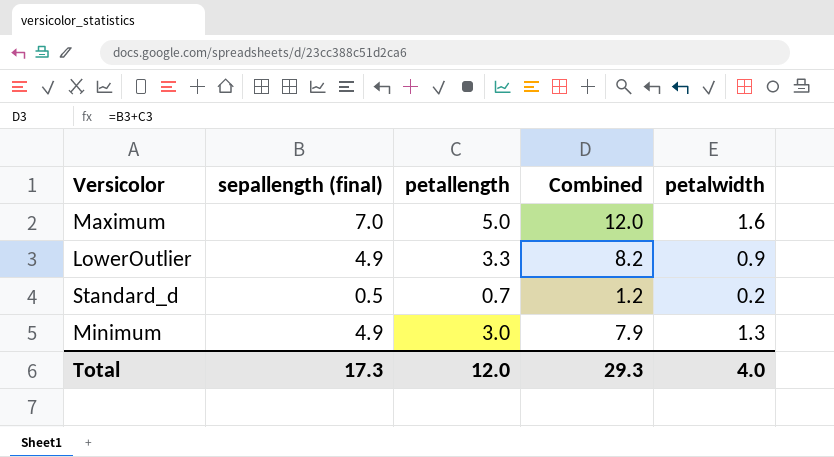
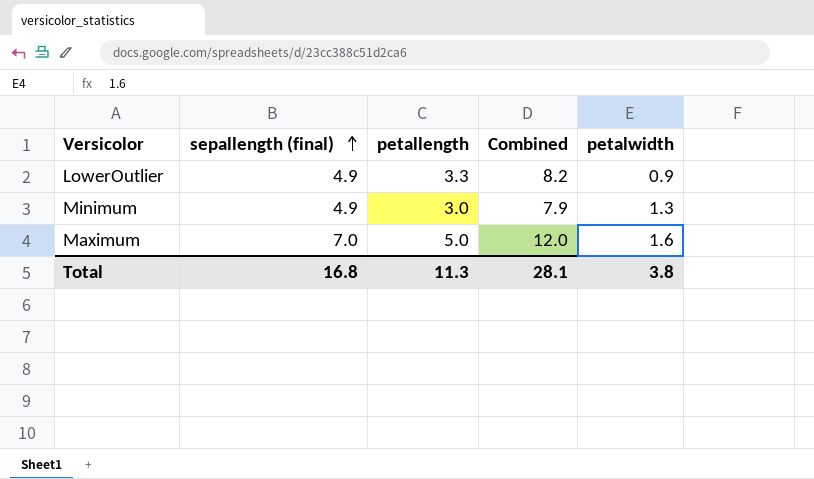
row order: none -> sepallength (final) ascending
row Standard_d: 0.5 | 0.7 | 1.2 | 0.2 -> none
Total | sepallength (final): 17.3 -> 16.8
Total | petallength: 12.0 -> 11.3
Total | Combined: 29.3 -> 28.1
Total | petalwidth: 4.0 -> 3.8

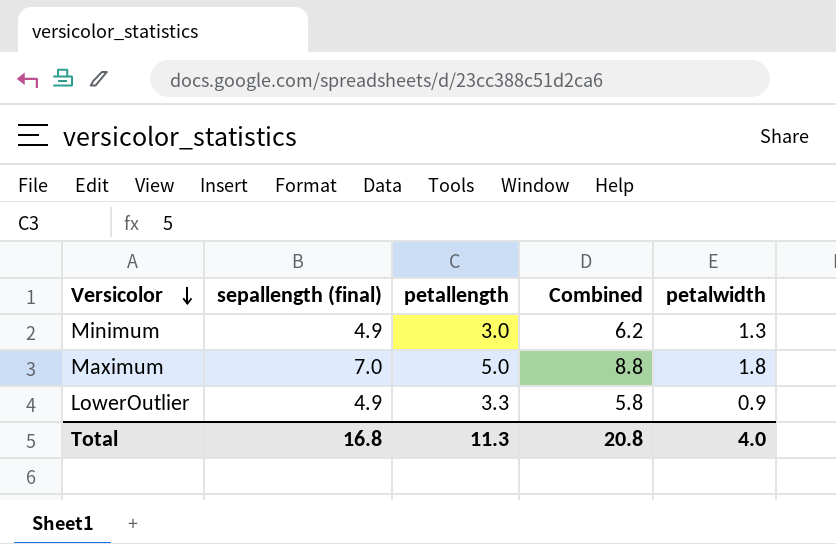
row order: sepallength (final) ascending -> Versicolor descending
column Combined | formula: [sepallength (final)] + [petallength] -> [sepallength (final)] + [petalwidth]
Maximum | petalwidth: 1.6 -> 1.8
Total | Combined: 28.1 -> 20.8
Total | petalwidth: 3.8 -> 4.0

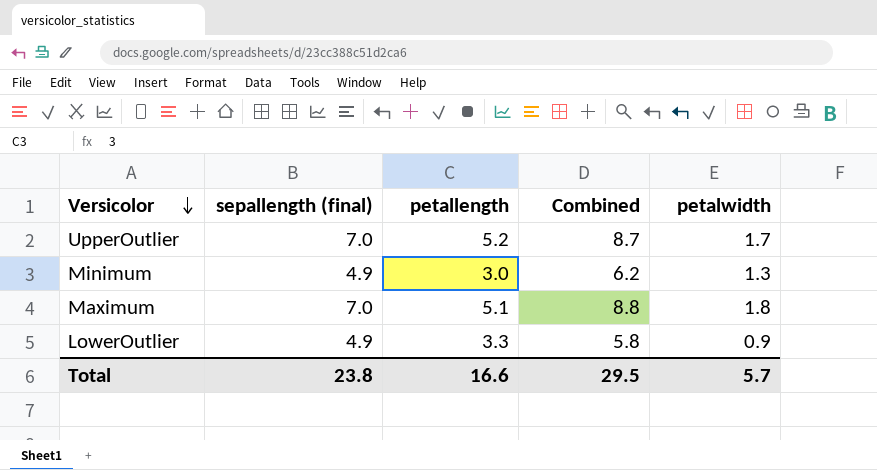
row UpperOutlier: none -> 7.0 | 5.2 | 8.7 | 1.7
Maximum | petallength: 5.0 -> 5.1
Total | sepallength (final): 16.8 -> 23.8
Total | petallength: 11.3 -> 16.6
Total | Combined: 20.8 -> 29.5
Total | petalwidth: 4.0 -> 5.7

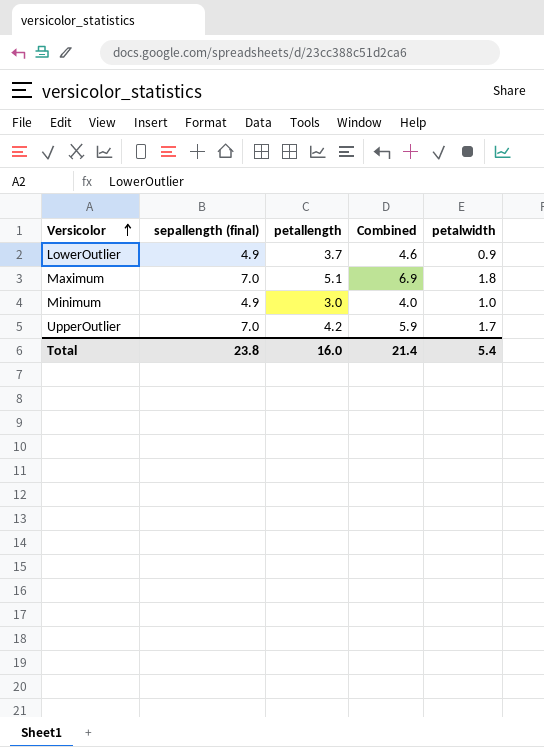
row order: Versicolor descending -> Versicolor ascending
column Combined | formula: [sepallength (final)] + [petalwidth] -> [petallength] + [petalwidth]
LowerOutlier | petallength: 3.3 -> 3.7
Minimum | petalwidth: 1.3 -> 1.0
UpperOutlier | petallength: 5.2 -> 4.2
Total | petallength: 16.6 -> 16.0
Total | Combined: 29.5 -> 21.4
Total | petalwidth: 5.7 -> 5.4

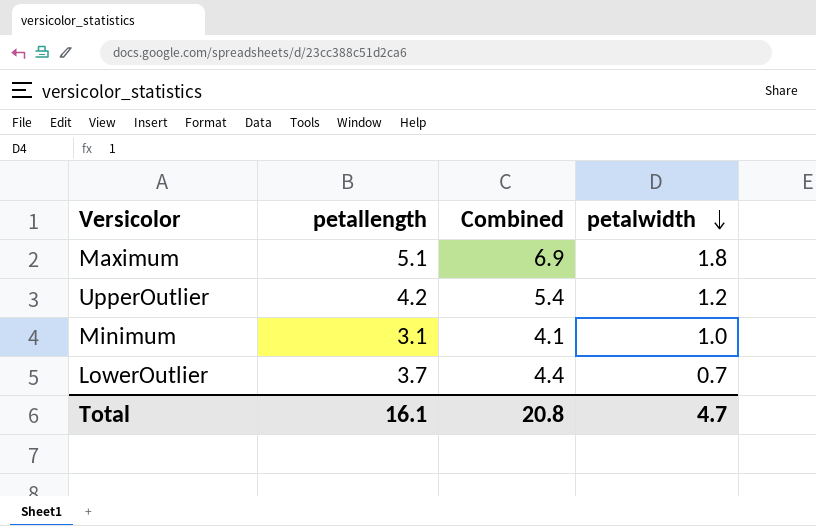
row order: Versicolor ascending -> petalwidth descending
column sepallength (final) | position: 2 -> none
UpperOutlier | Combined: 5.9 -> 5.4
UpperOutlier | petalwidth: 1.7 -> 1.2
Minimum | petallength: 3.0 -> 3.1
Minimum | Combined: 4.0 -> 4.1
LowerOutlier | Combined: 4.6 -> 4.4
LowerOutlier | petalwidth: 0.9 -> 0.7
Total | petallength: 16.0 -> 16.1
Total | Combined: 21.4 -> 20.8
Total | petalwidth: 5.4 -> 4.7

